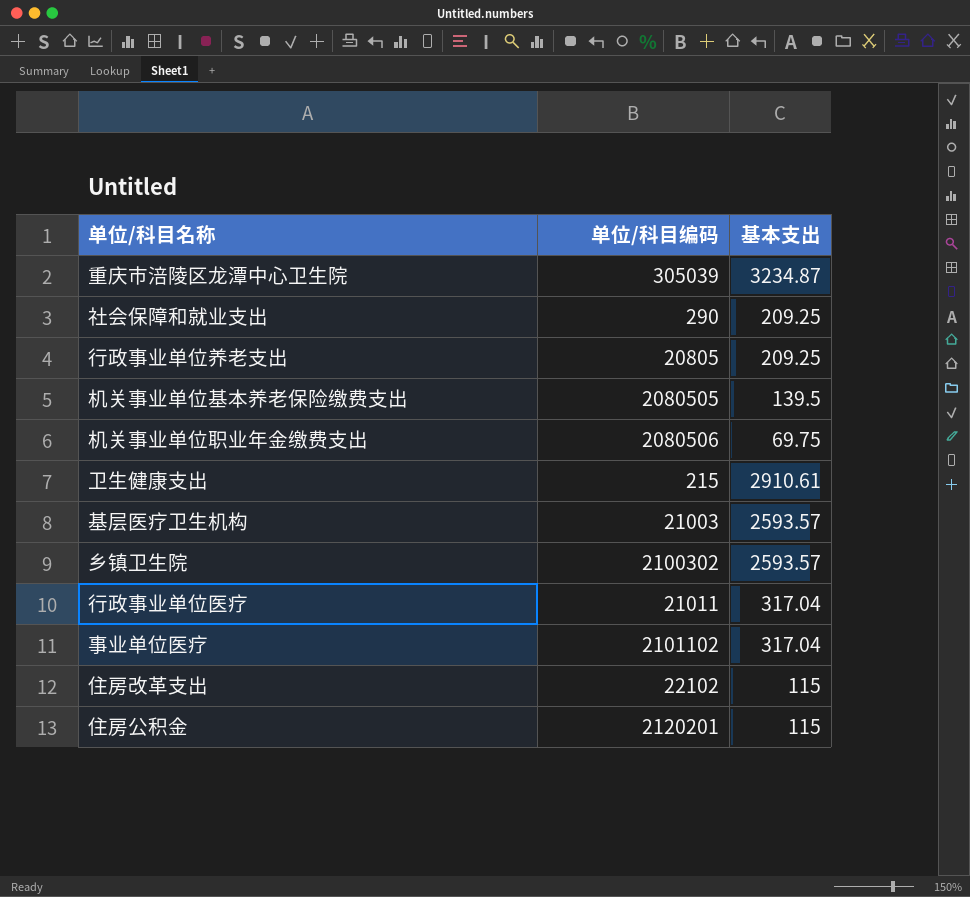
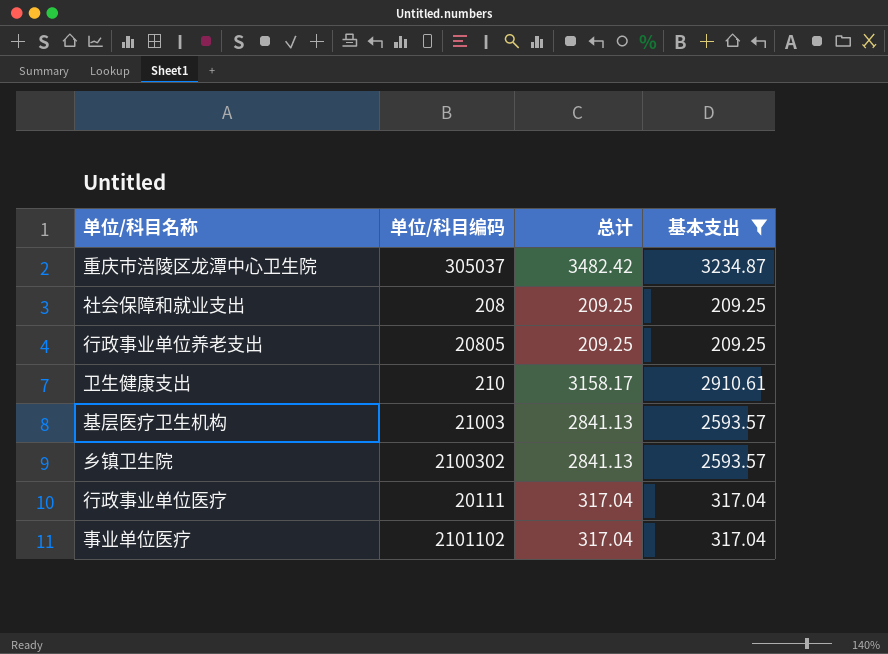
filter: none -> 基本支出 >= 209.25
column 总计 | position: none -> 3
重庆市涪陵区龙潭中心卫生院 | 单位/科目编码: 305039 -> 305037
社会保障和就业支出 | 单位/科目编码: 290 -> 208
卫生健康支出 | 单位/科目编码: 215 -> 210
行政事业单位医疗 | 单位/科目编码: 21011 -> 20111

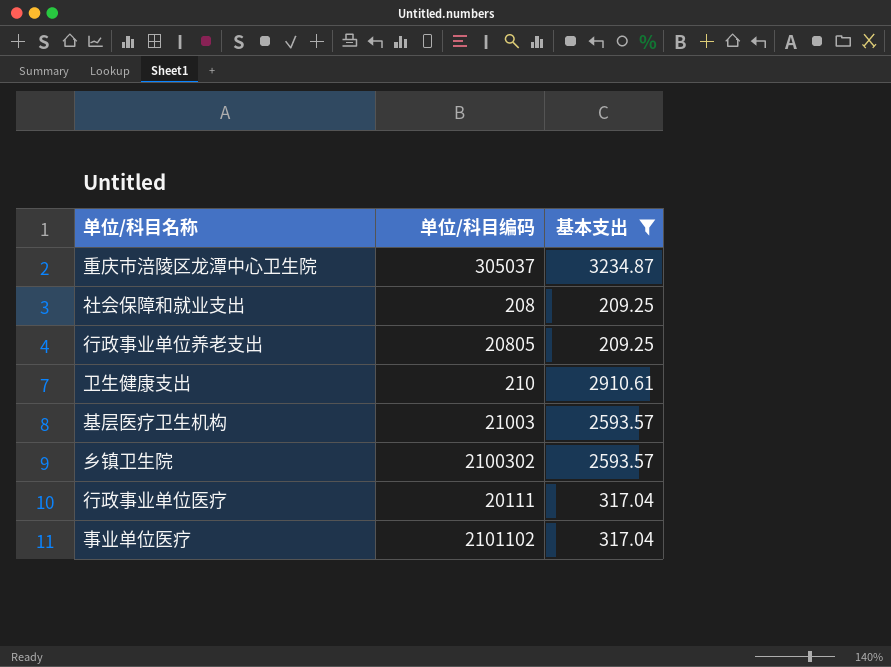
column 总计 | position: 3 -> none

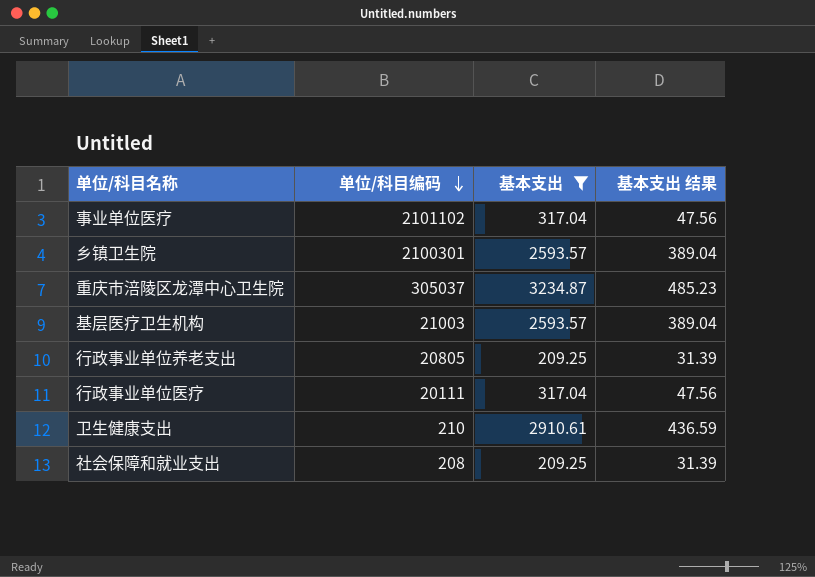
row order: none -> 单位/科目编码 descending
column 基本支出 结果 | formula: none -> [基本支出] * 0.15
乡镇卫生院 | 单位/科目编码: 2100302 -> 2100301

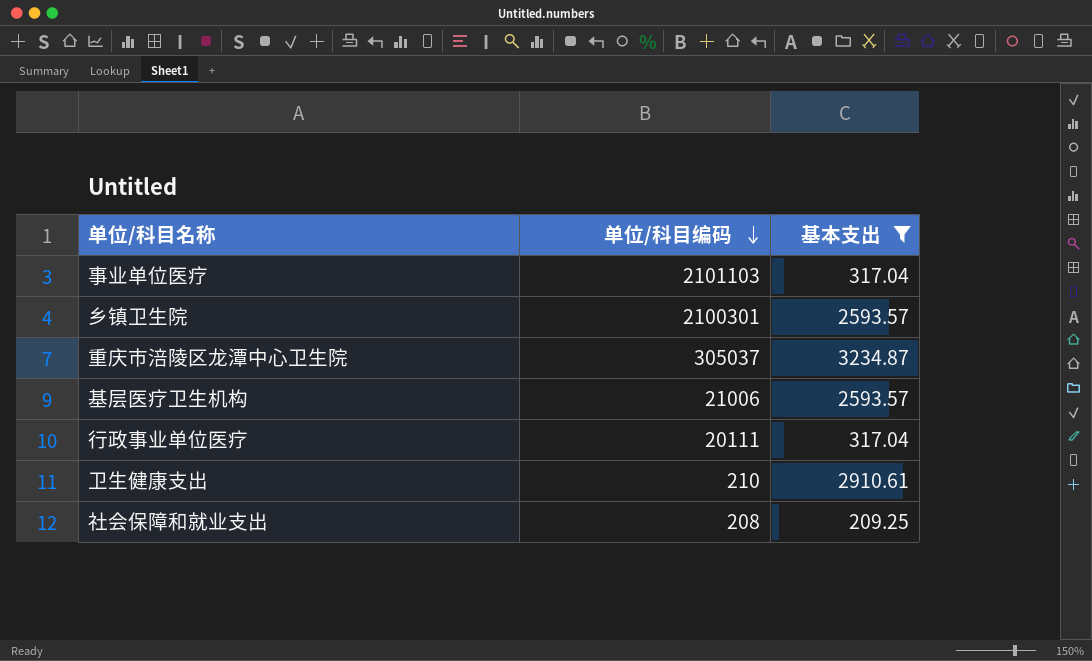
column 基本支出 结果 | formula: [基本支出] * 0.15 -> none
row 行政事业单位养老支出: 20805 | 209.25 | 31.39 -> none
事业单位医疗 | 单位/科目编码: 2101102 -> 2101103
基层医疗卫生机构 | 单位/科目编码: 21003 -> 21006

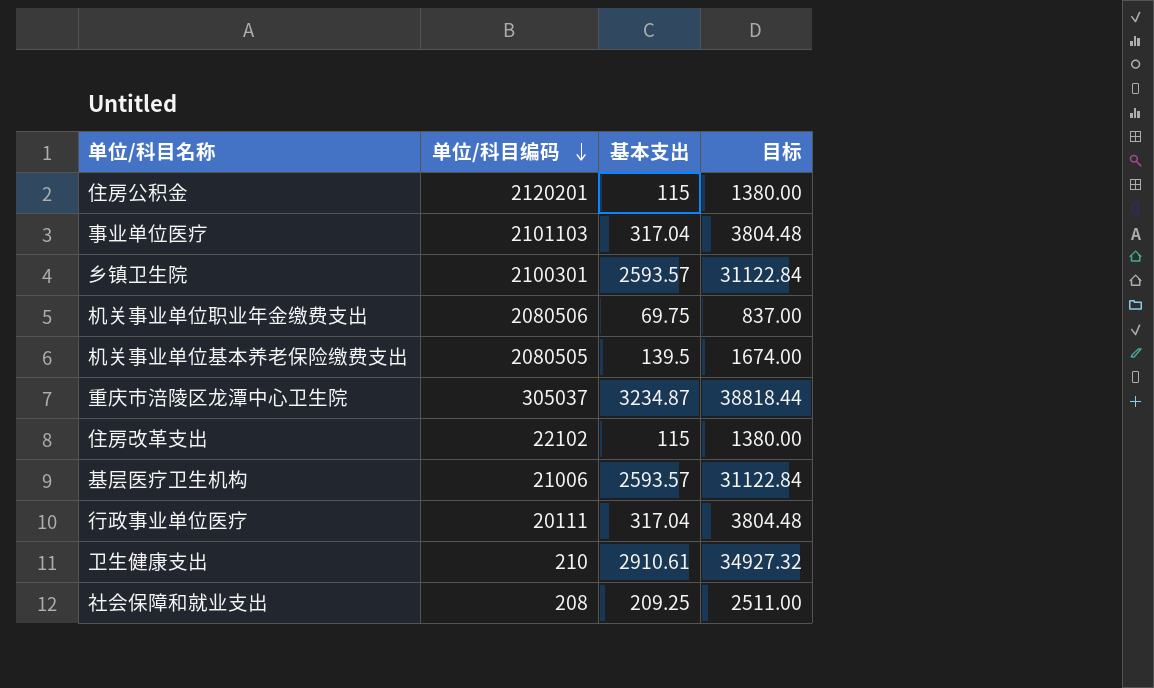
filter: 基本支出 >= 209.25 -> none
column 目标 | formula: none -> [基本支出] * 12

